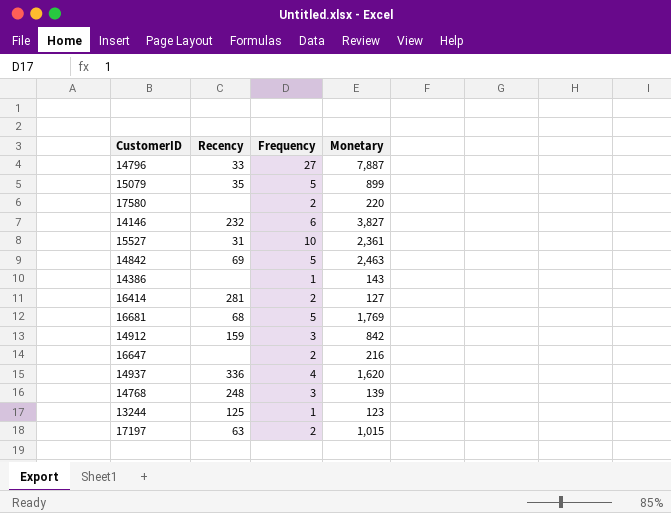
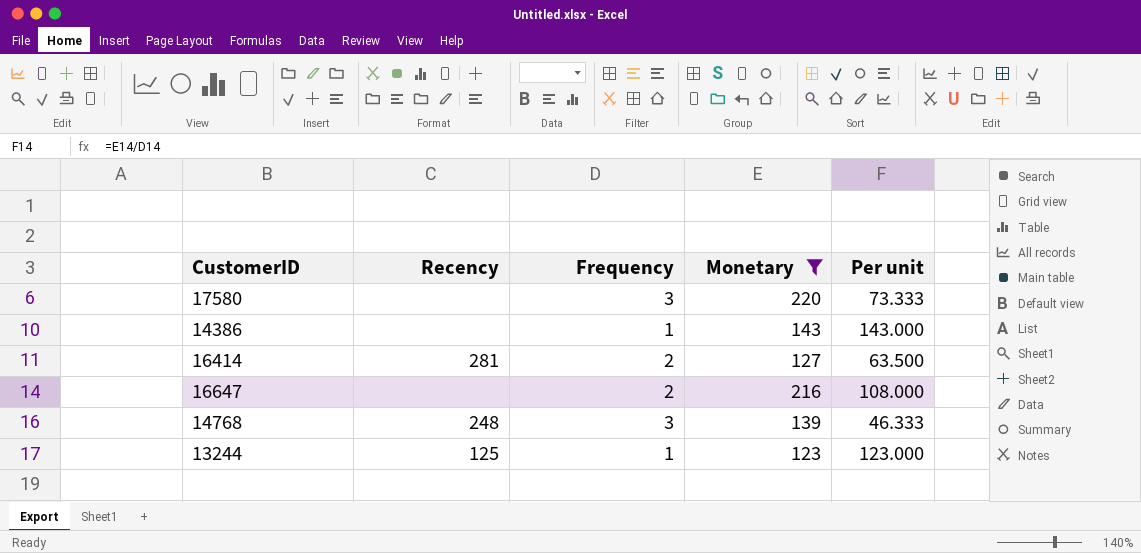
filter: none -> Monetary <= 220
column Per unit | formula: none -> [Monetary] / [Frequency]
17580 | Frequency: 2 -> 3

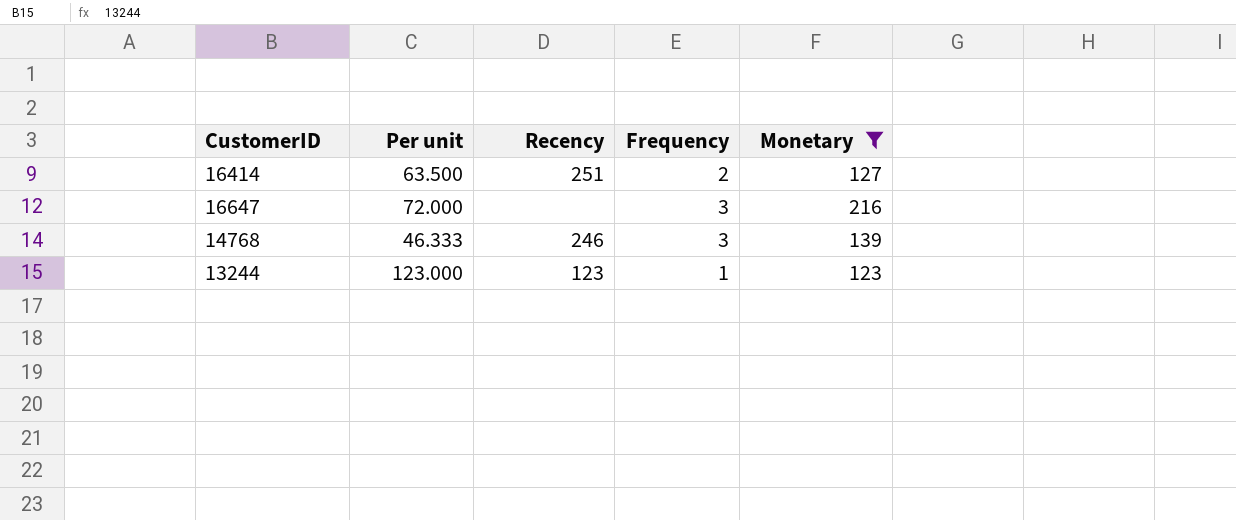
column Per unit | position: 5 -> 2
row 17580: none | 3 | 220 | 73.333 -> none
row 14386: none | 1 | 143 | 143.000 -> none
16414 | Recency: 281 -> 251
16647 | Per unit: 108.000 -> 72.000
16647 | Frequency: 2 -> 3
14768 | Recency: 248 -> 246
13244 | Recency: 125 -> 123

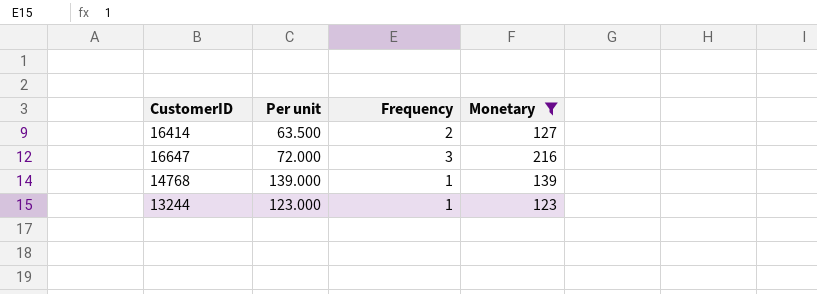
column Recency | position: 3 -> none
14768 | Per unit: 46.333 -> 139.000
14768 | Frequency: 3 -> 1

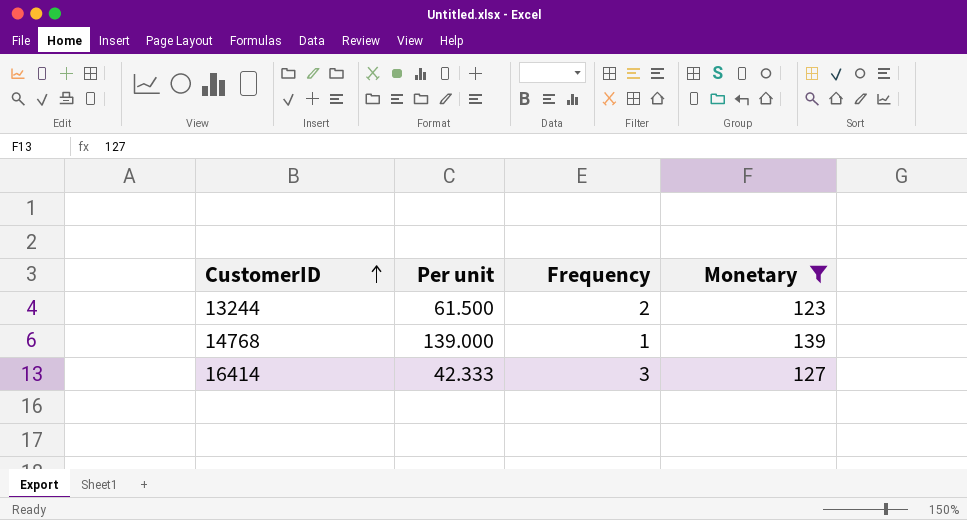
row order: none -> CustomerID ascending
row 16647: 72.000 | 3 | 216 -> none
13244 | Per unit: 123.000 -> 61.500
13244 | Frequency: 1 -> 2
16414 | Per unit: 63.500 -> 42.333
16414 | Frequency: 2 -> 3

